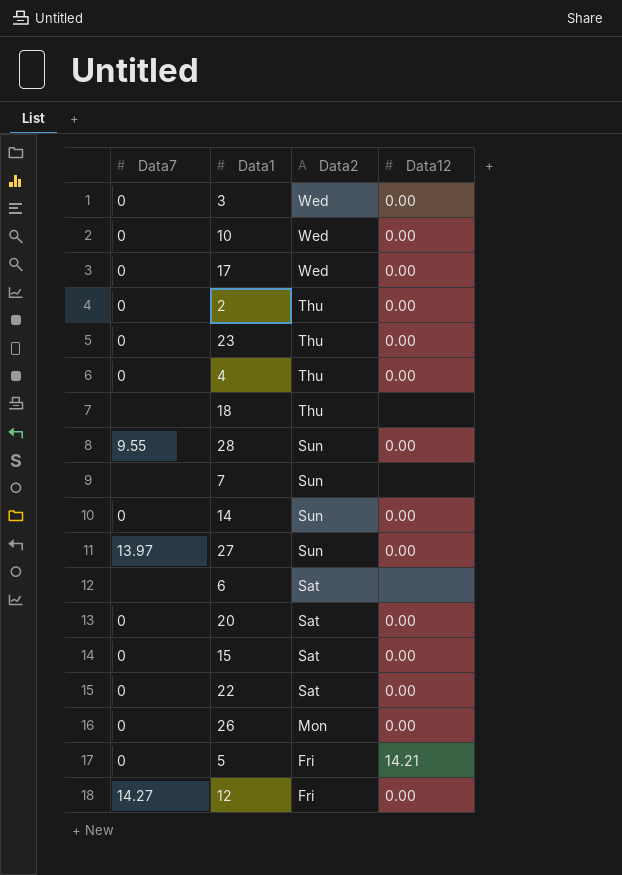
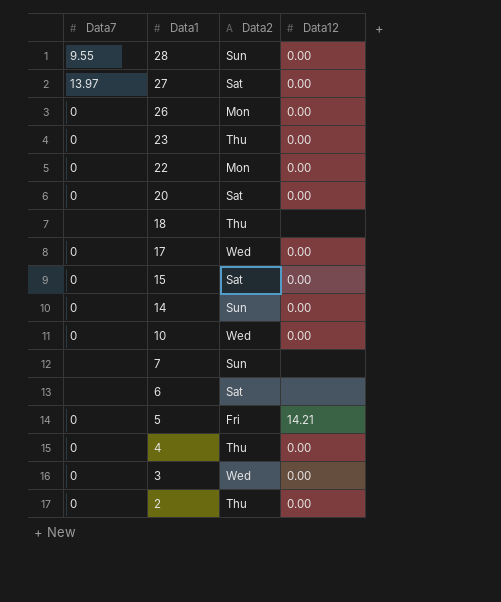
row order: Data2 descending -> Data1 descending
row 12: 14.27 | Fri | 0.00 -> none
27 | Data2: Sun -> Sat
22 | Data2: Sat -> Mon

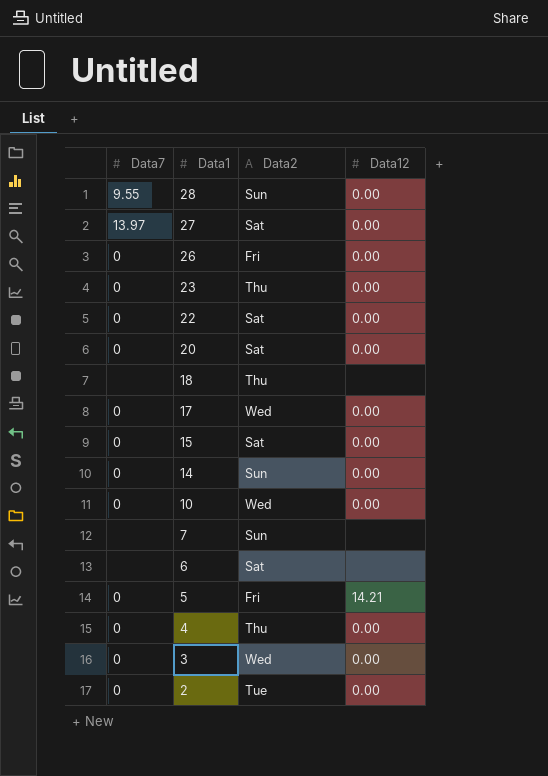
26 | Data2: Mon -> Fri
22 | Data2: Mon -> Sat
2 | Data2: Thu -> Tue

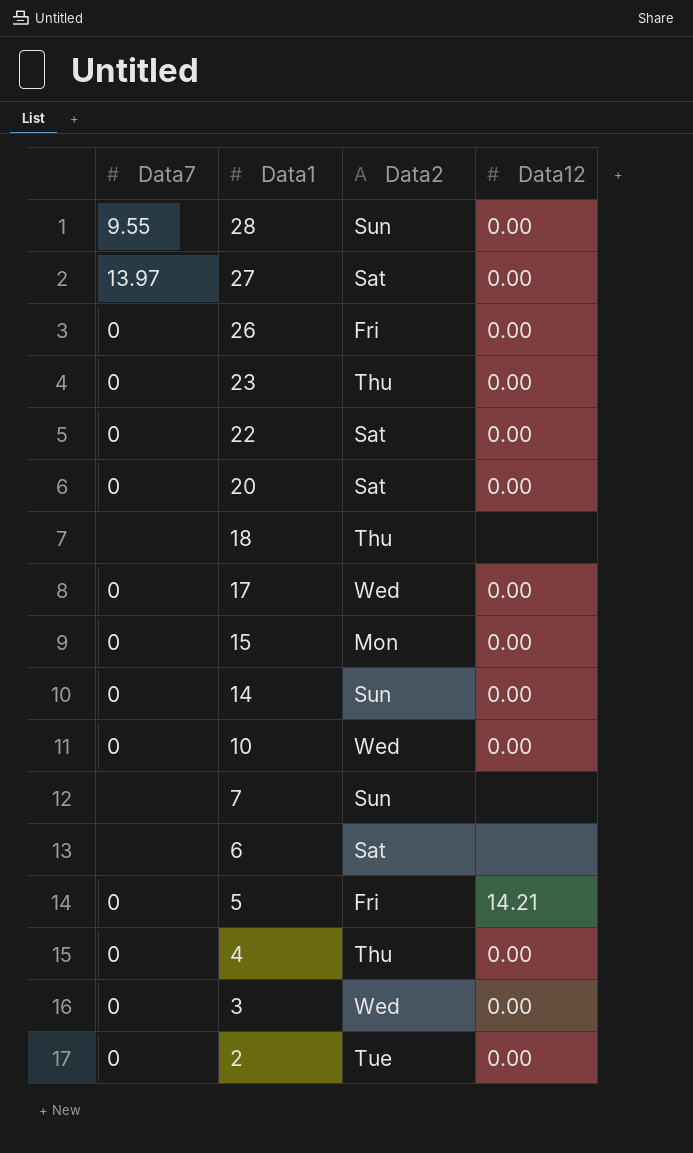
15 | Data2: Sat -> Mon

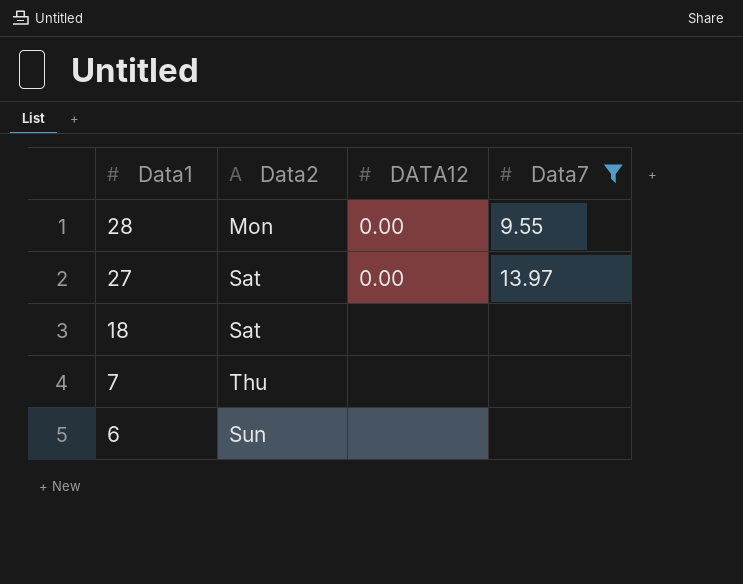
filter: none -> Data7 != 0
column name: Data12 -> DATA12
column Data7 | position: 1 -> 4
28 | Data2: Sun -> Mon
18 | Data2: Thu -> Sat
7 | Data2: Sun -> Thu
6 | Data2: Sat -> Sun

